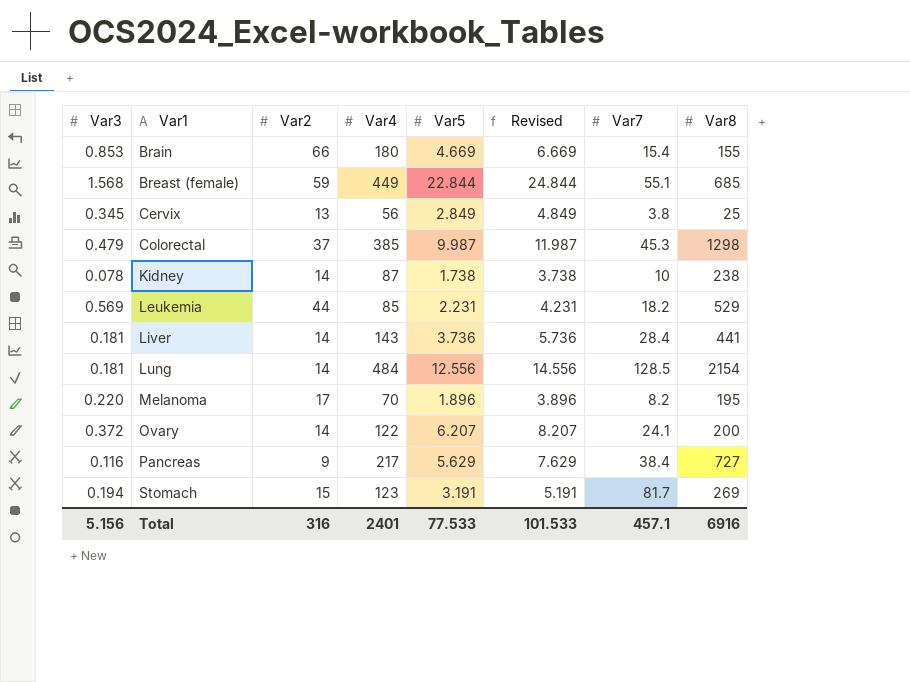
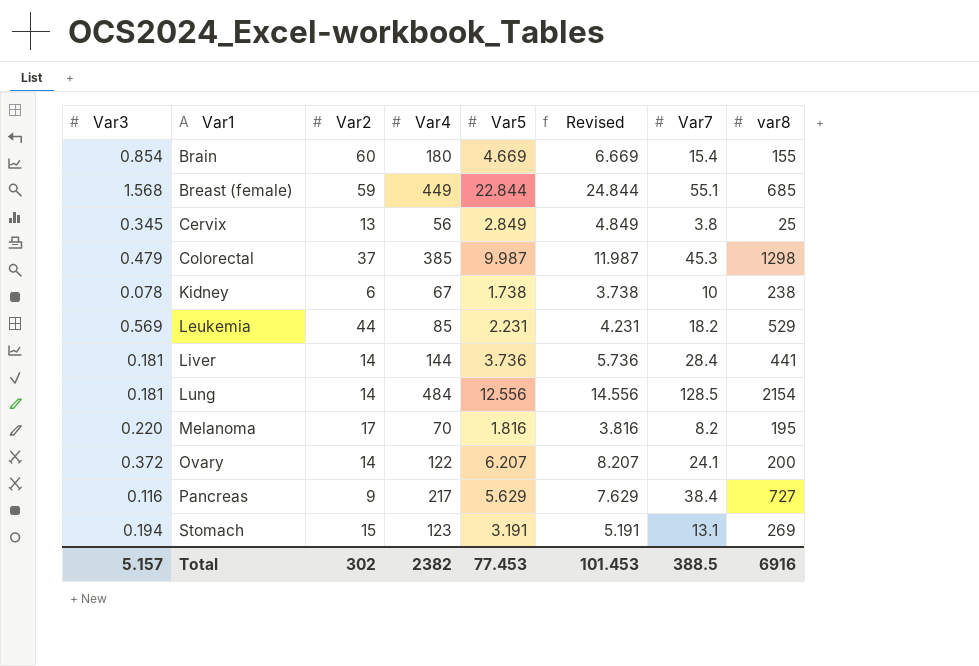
column name: Var8 -> var8
Brain | Var3: 0.853 -> 0.854
Brain | Var2: 66 -> 60
Kidney | Var2: 14 -> 6
Kidney | Var4: 87 -> 67
Liver | Var4: 143 -> 144
Melanoma | Var5: 1.896 -> 1.816
Melanoma | Revised: 3.896 -> 3.816
Stomach | Var7: 81.7 -> 13.1
Total | Var3: 5.156 -> 5.157
Total | Var2: 316 -> 302
Total | Var4: 2401 -> 2382
Total | Var5: 77.533 -> 77.453
Total | Revised: 101.533 -> 101.453
Total | Var7: 457.1 -> 388.5

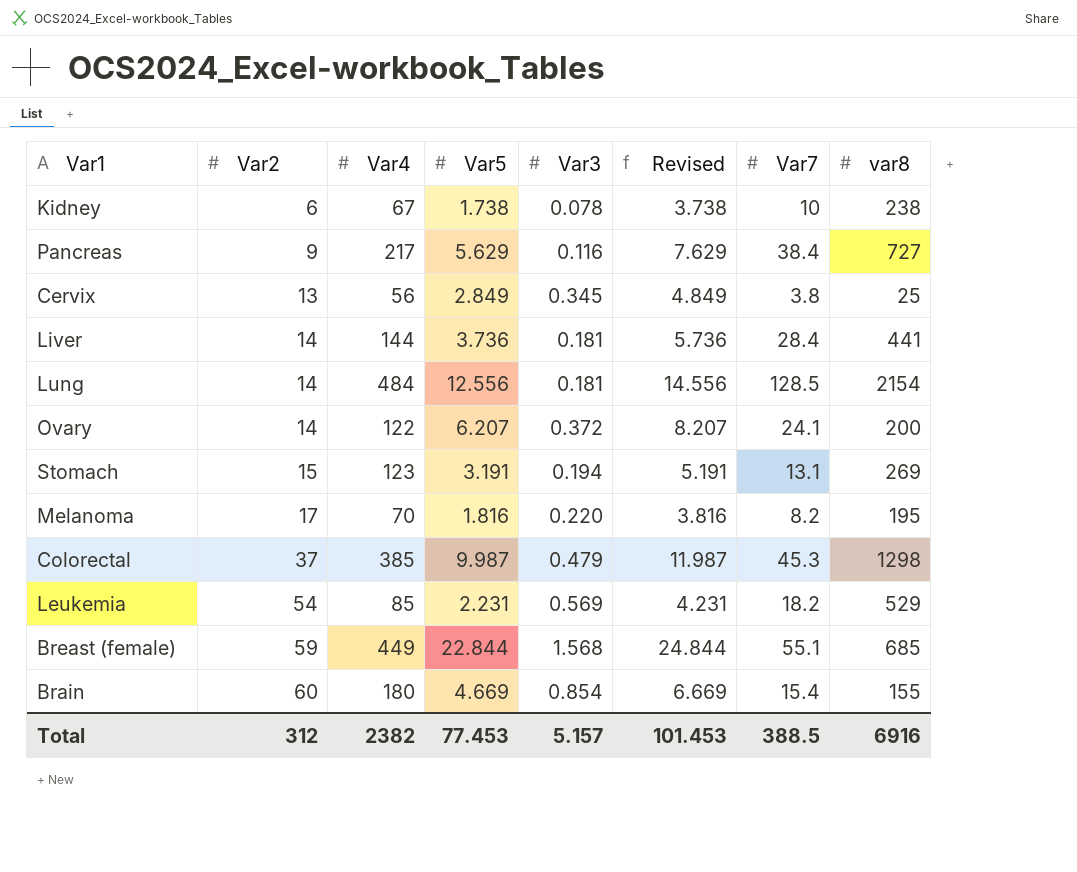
row order: Var1 ascending -> Var2 ascending
column Var3 | position: 1 -> 5
Leukemia | Var2: 44 -> 54
Total | Var2: 302 -> 312

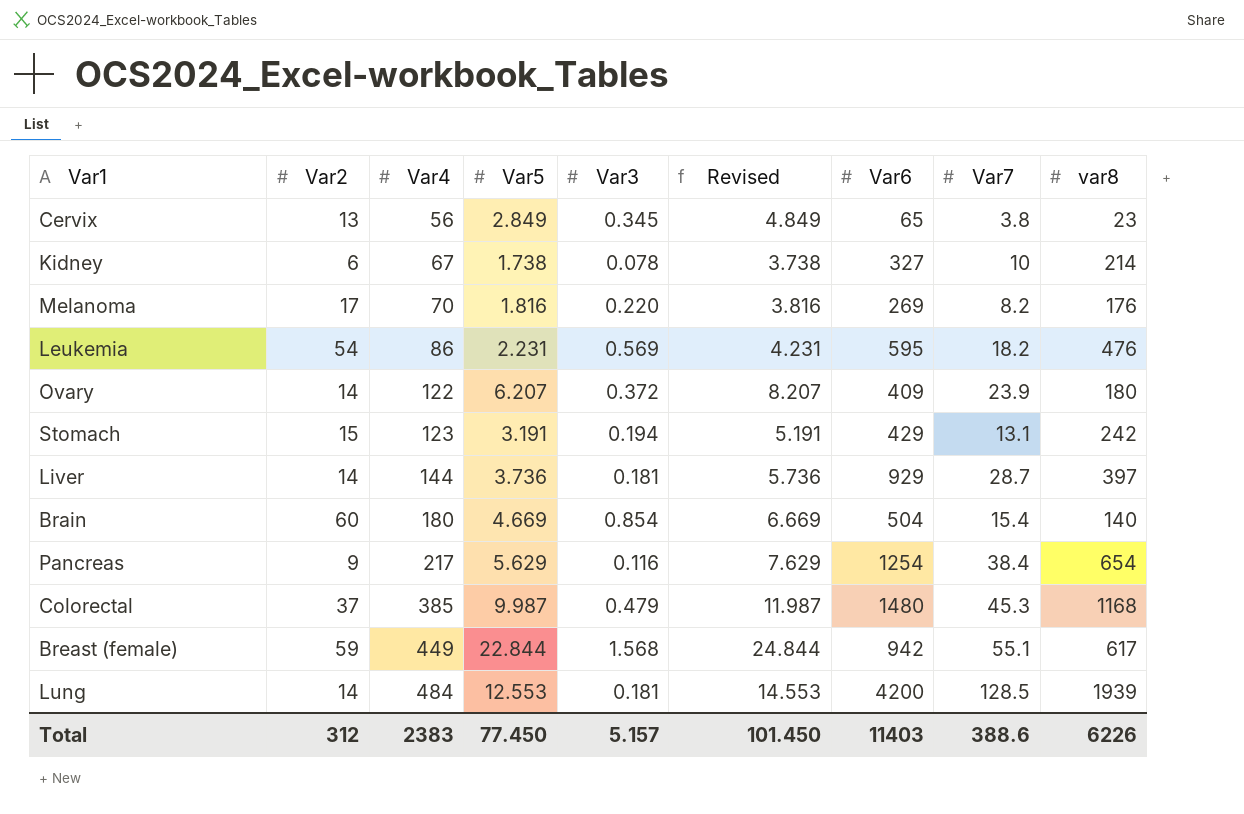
row order: Var2 ascending -> Var4 ascending
column Var6 | position: none -> 7
Cervix | var8: 25 -> 23
Kidney | var8: 238 -> 214
Melanoma | var8: 195 -> 176
Leukemia | Var4: 85 -> 86
Leukemia | var8: 529 -> 476
Ovary | Var7: 24.1 -> 23.9
Ovary | var8: 200 -> 180
Stomach | var8: 269 -> 242
Liver | Var7: 28.4 -> 28.7
Liver | var8: 441 -> 397
Brain | var8: 155 -> 140
Pancreas | var8: 727 -> 654
Colorectal | var8: 1298 -> 1168
Breast (female) | var8: 685 -> 617
Lung | Var5: 12.556 -> 12.553
Lung | Revised: 14.556 -> 14.553
Lung | var8: 2154 -> 1939
Total | Var4: 2382 -> 2383
Total | Var5: 77.453 -> 77.450
Total | Revised: 101.453 -> 101.450
Total | Var7: 388.5 -> 388.6
Total | var8: 6916 -> 6226

